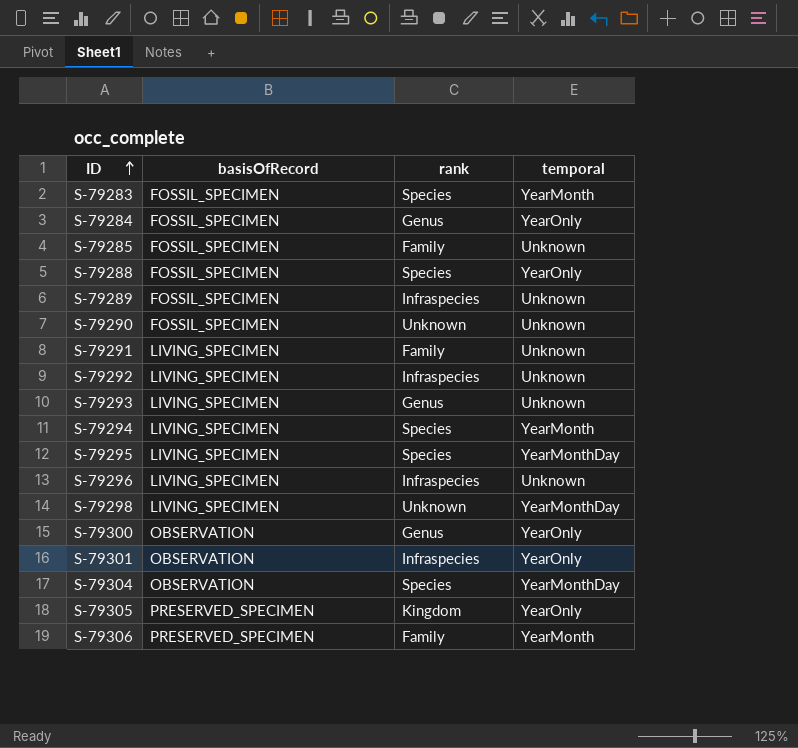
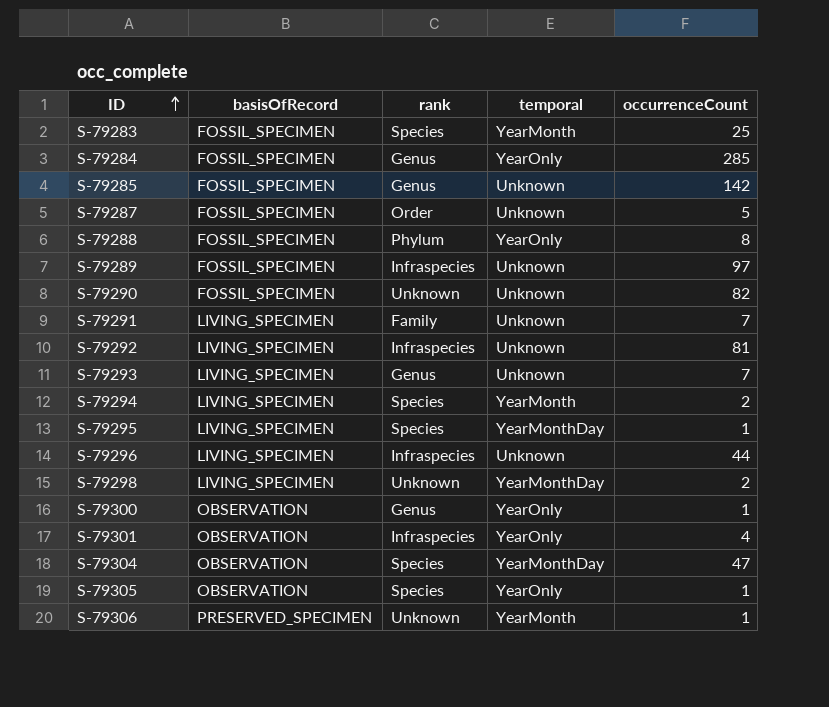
column occurrenceCount | position: none -> 5
S-79285 | rank: Family -> Genus
row S-79287: none -> FOSSIL_SPECIMEN | Order | Unknown | 5
S-79288 | rank: Species -> Phylum
S-79305 | basisOfRecord: PRESERVED_SPECIMEN -> OBSERVATION
S-79305 | rank: Kingdom -> Species
S-79306 | rank: Family -> Unknown

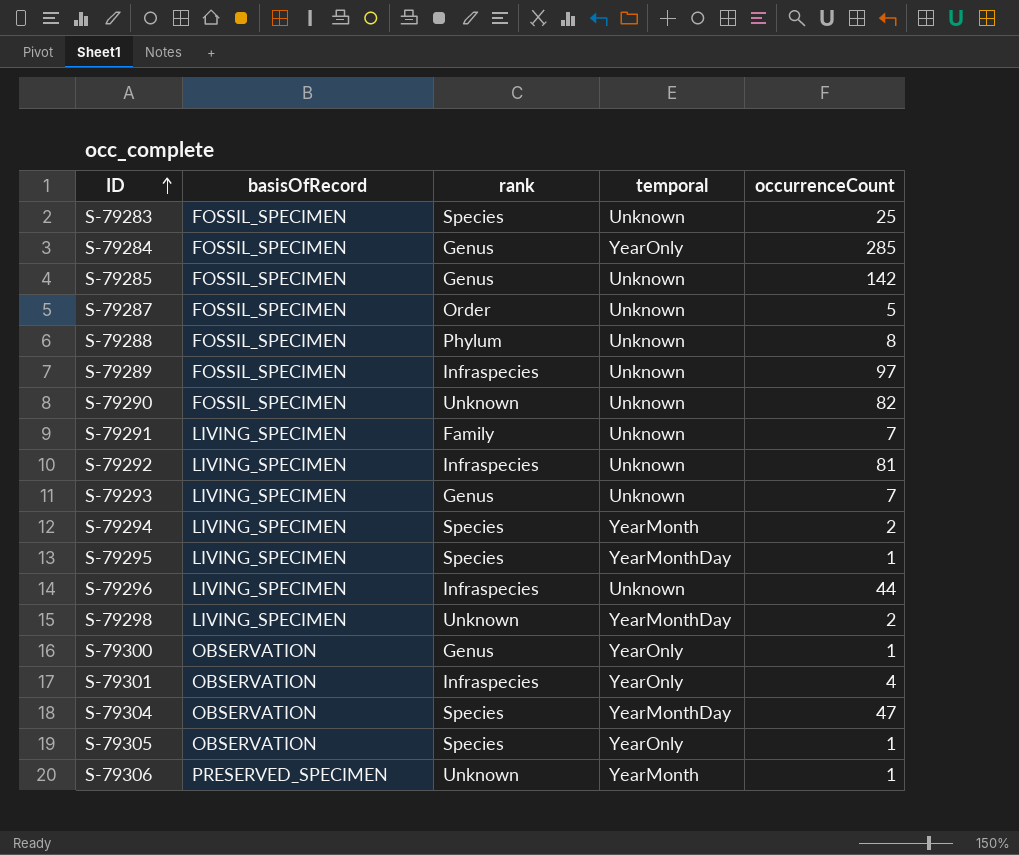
S-79283 | temporal: YearMonth -> Unknown
S-79288 | temporal: YearOnly -> Unknown

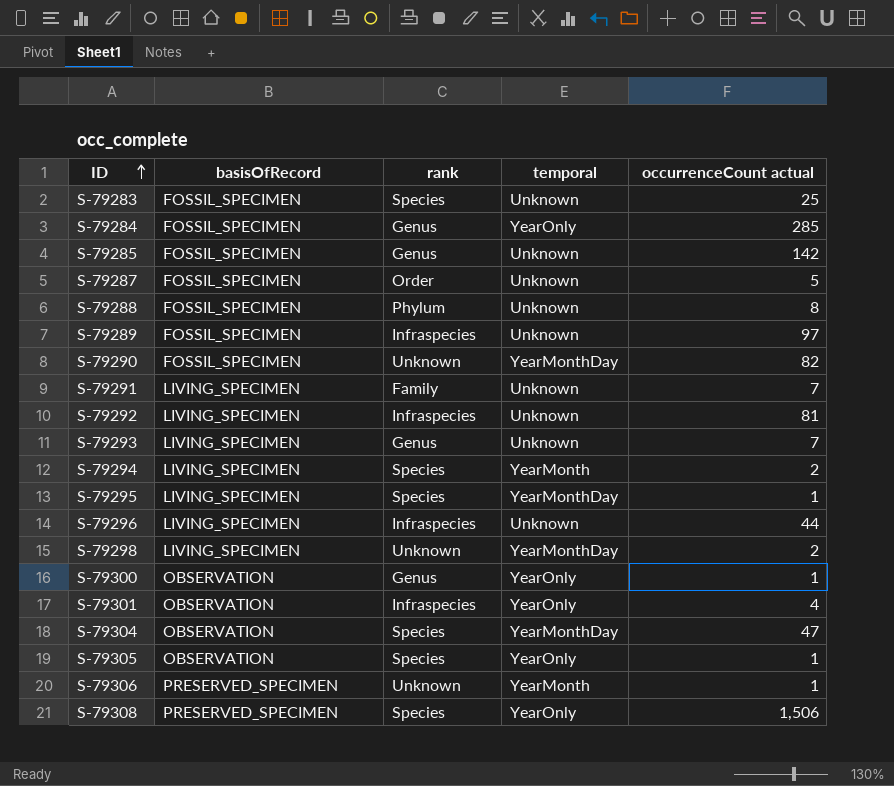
column name: occurrenceCount -> occurrenceCount actual
S-79290 | temporal: Unknown -> YearMonthDay
row S-79308: none -> PRESERVED_SPECIMEN | Species | YearOnly | 1,506

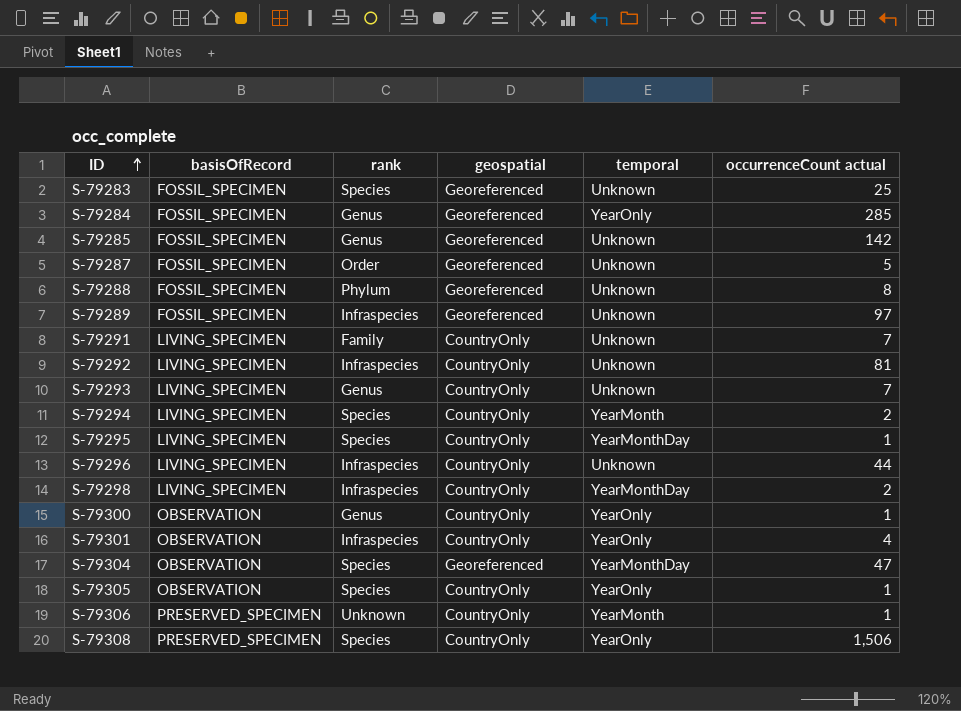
column geospatial | position: none -> 4
row S-79290: FOSSIL_SPECIMEN | Unknown | YearMonthDay | 82 -> none
S-79298 | rank: Unknown -> Infraspecies

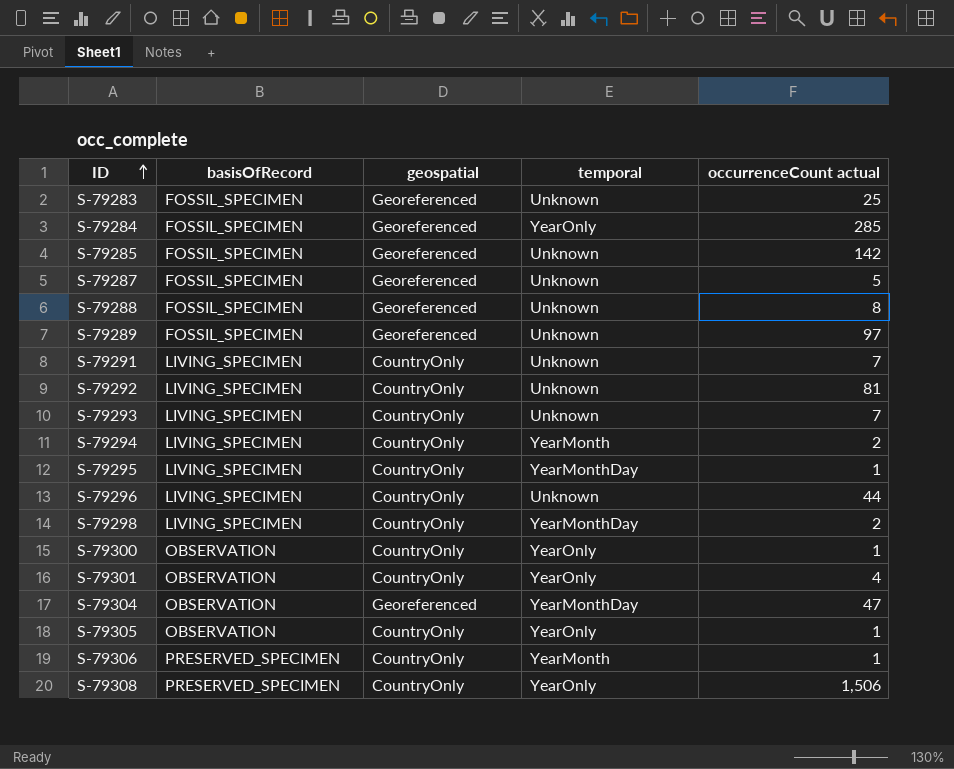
column rank | position: 3 -> none

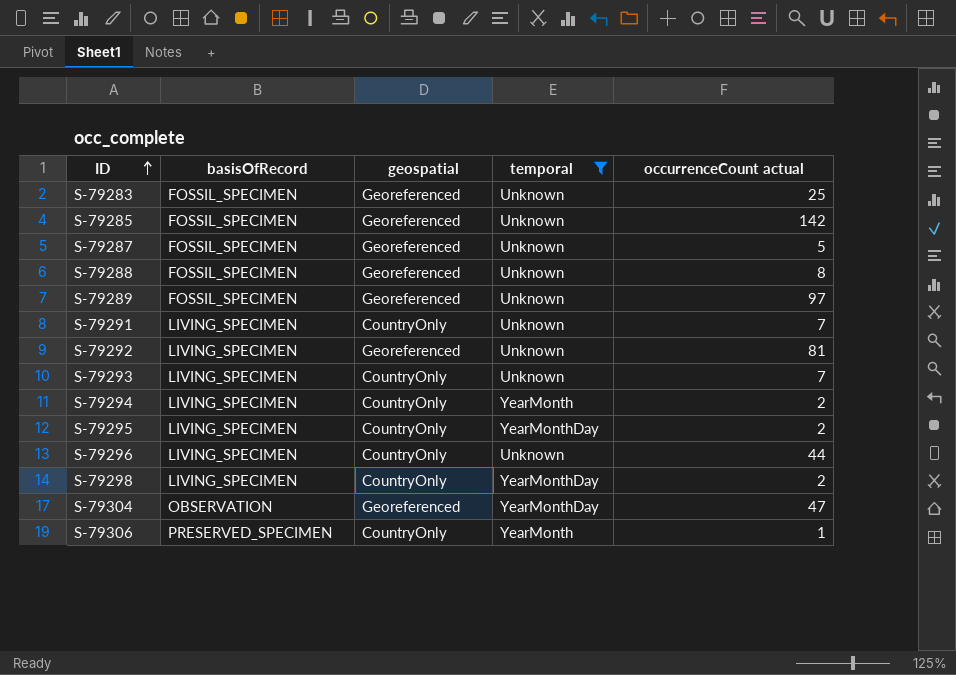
filter: none -> temporal != YearOnly
S-79292 | geospatial: CountryOnly -> Georeferenced
S-79295 | occurrenceCount actual: 1 -> 2

